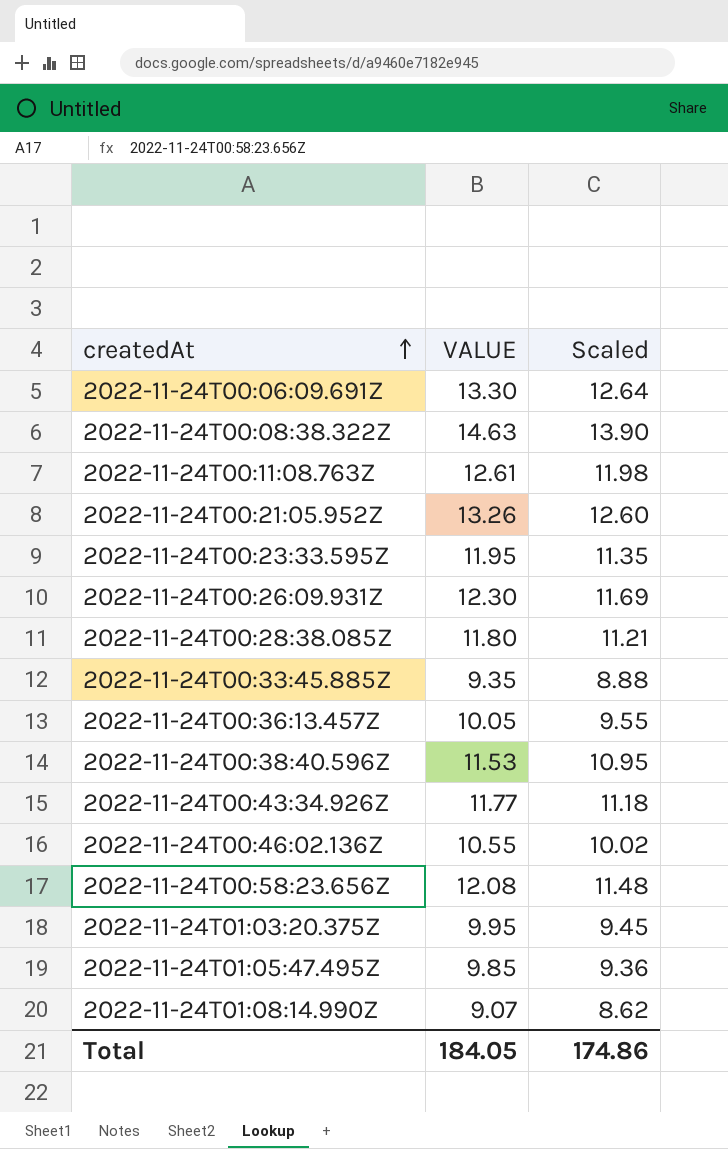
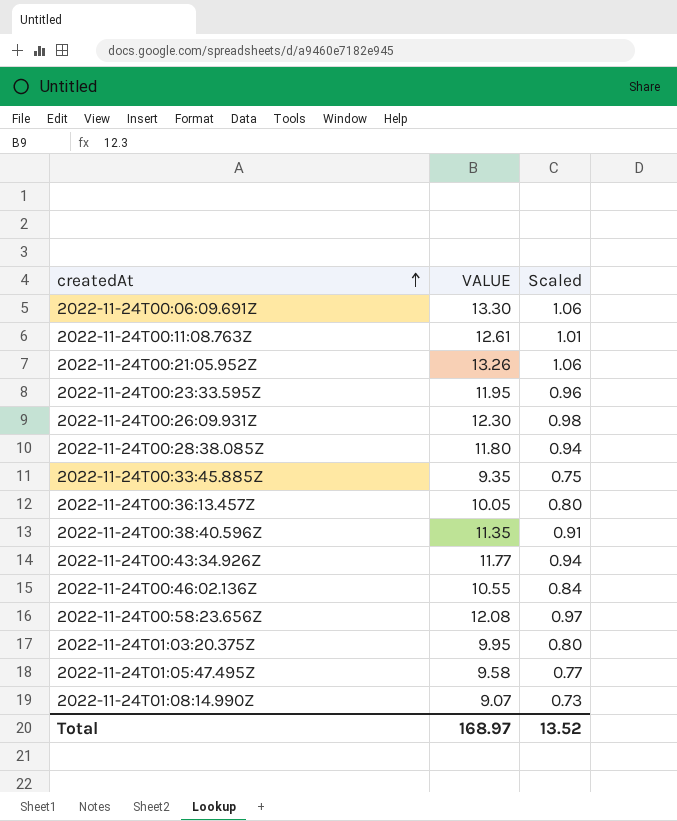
column Scaled | formula: [VALUE] * 0.95 -> [VALUE] * 0.08
row 2022-11-24T00:08:38.322Z: 14.63 | 13.90 -> none
2022-11-24T00:38:40.596Z | VALUE: 11.53 -> 11.35
2022-11-24T01:05:47.495Z | VALUE: 9.85 -> 9.58
Total | VALUE: 184.05 -> 168.97
Total | Scaled: 174.86 -> 13.52

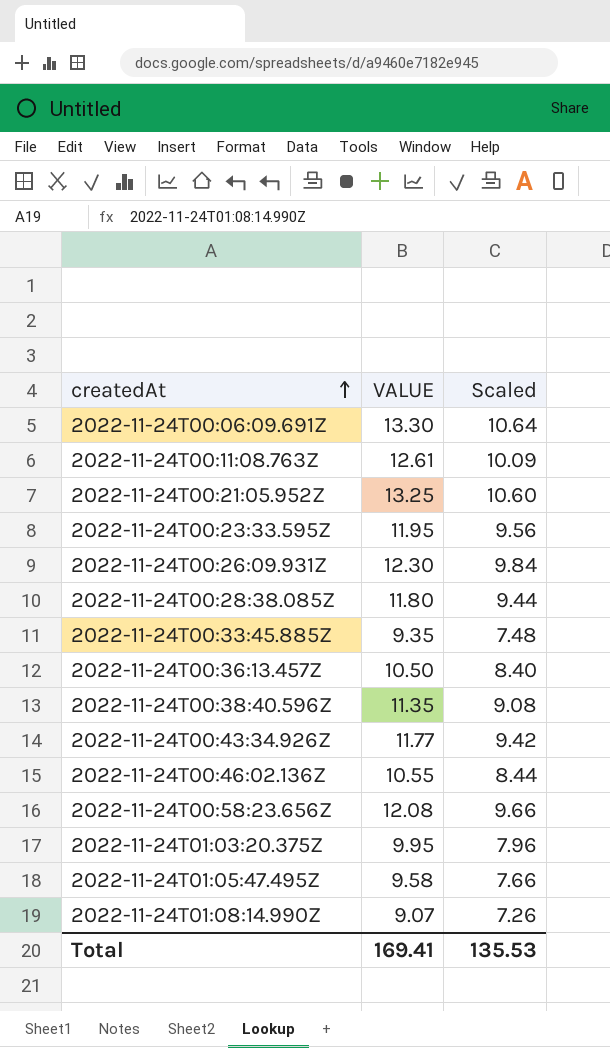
column Scaled | formula: [VALUE] * 0.08 -> [VALUE] * 0.8
2022-11-24T00:21:05.952Z | VALUE: 13.26 -> 13.25
2022-11-24T00:36:13.457Z | VALUE: 10.05 -> 10.50
Total | VALUE: 168.97 -> 169.41
Total | Scaled: 13.52 -> 135.53

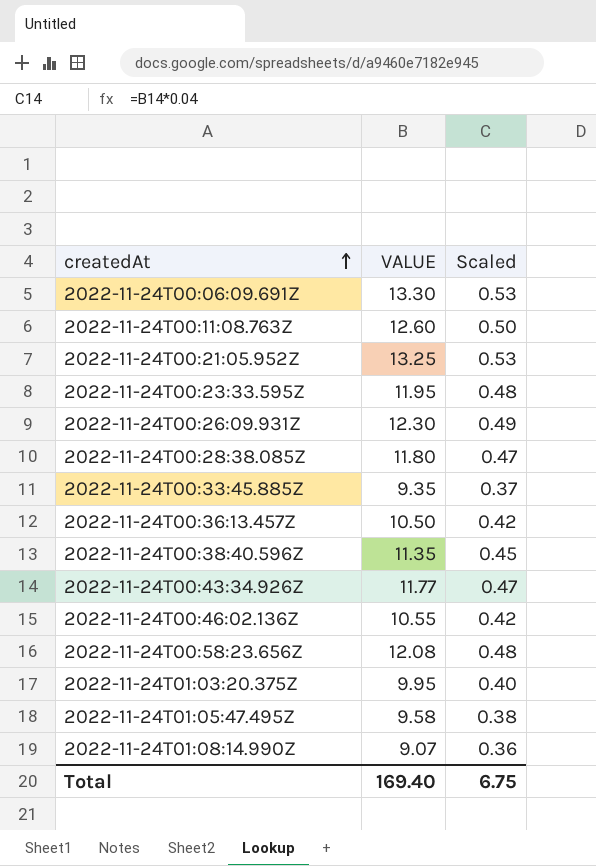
column Scaled | formula: [VALUE] * 0.8 -> [VALUE] * 0.04
2022-11-24T00:11:08.763Z | VALUE: 12.61 -> 12.60
Total | VALUE: 169.41 -> 169.40
Total | Scaled: 135.53 -> 6.75

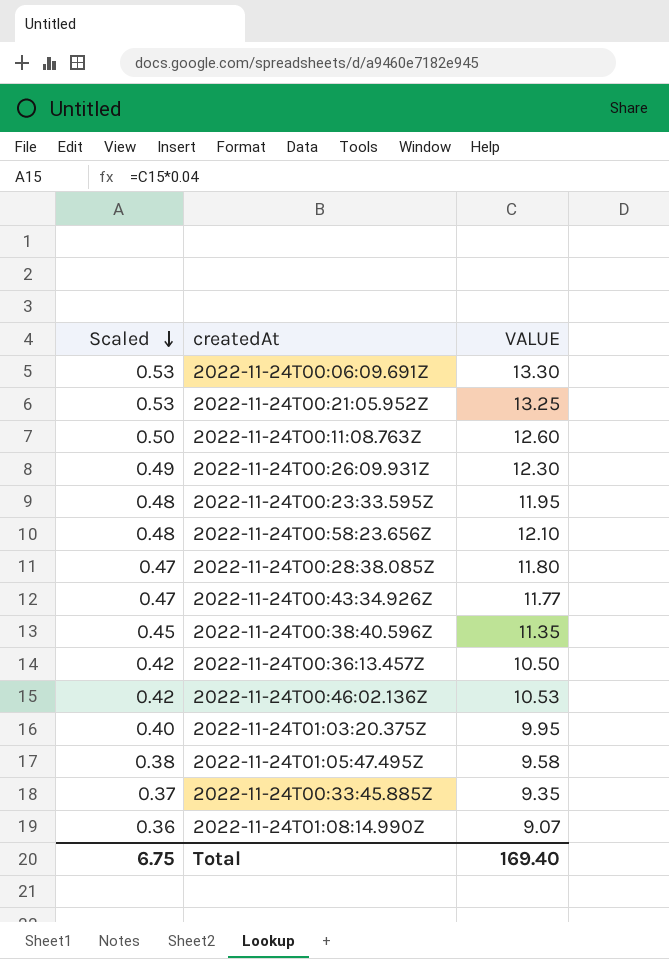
row order: createdAt ascending -> Scaled descending
column Scaled | position: 3 -> 1
2022-11-24T00:58:23.656Z | VALUE: 12.08 -> 12.10
2022-11-24T00:46:02.136Z | VALUE: 10.55 -> 10.53

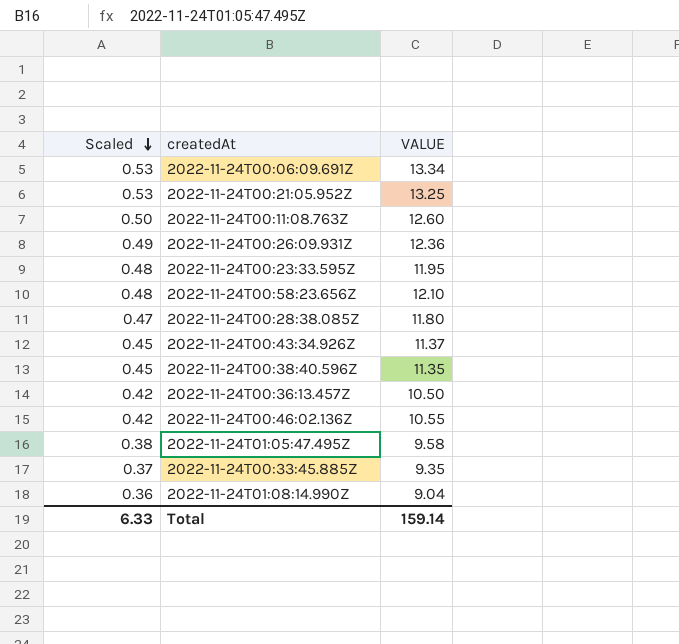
row 2022-11-24T01:03:20.375Z: 0.40 | 9.95 -> none
2022-11-24T00:06:09.691Z | VALUE: 13.30 -> 13.34
2022-11-24T00:26:09.931Z | VALUE: 12.30 -> 12.36
2022-11-24T00:43:34.926Z | Scaled: 0.47 -> 0.45
2022-11-24T00:43:34.926Z | VALUE: 11.77 -> 11.37
2022-11-24T00:46:02.136Z | VALUE: 10.53 -> 10.55
2022-11-24T01:08:14.990Z | VALUE: 9.07 -> 9.04
Total | Scaled: 6.75 -> 6.33
Total | VALUE: 169.40 -> 159.14

